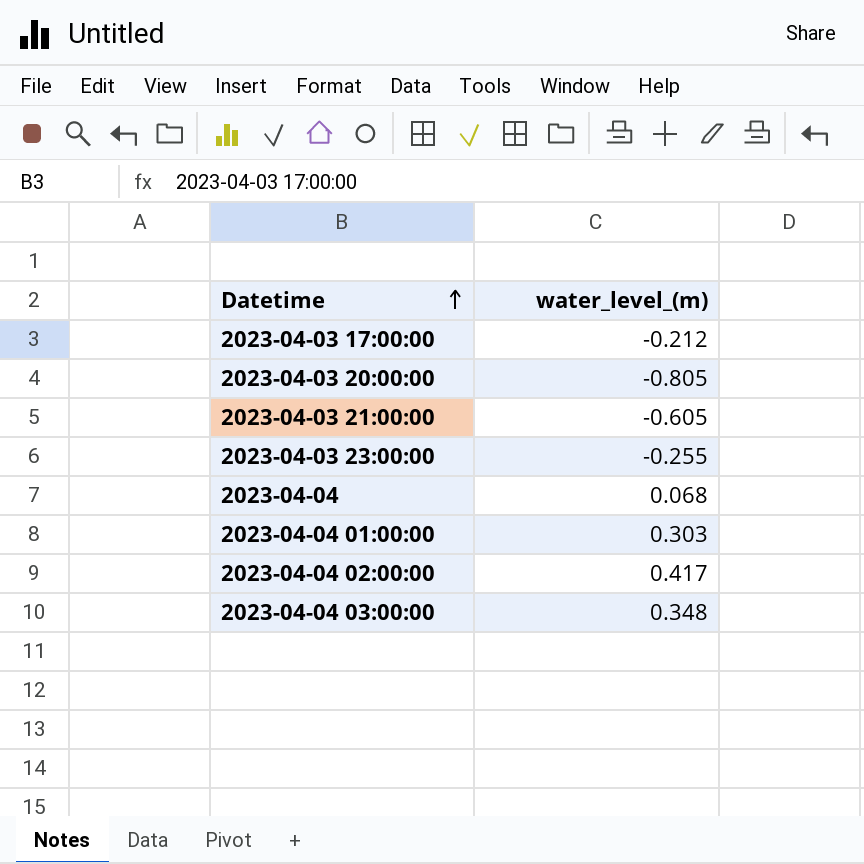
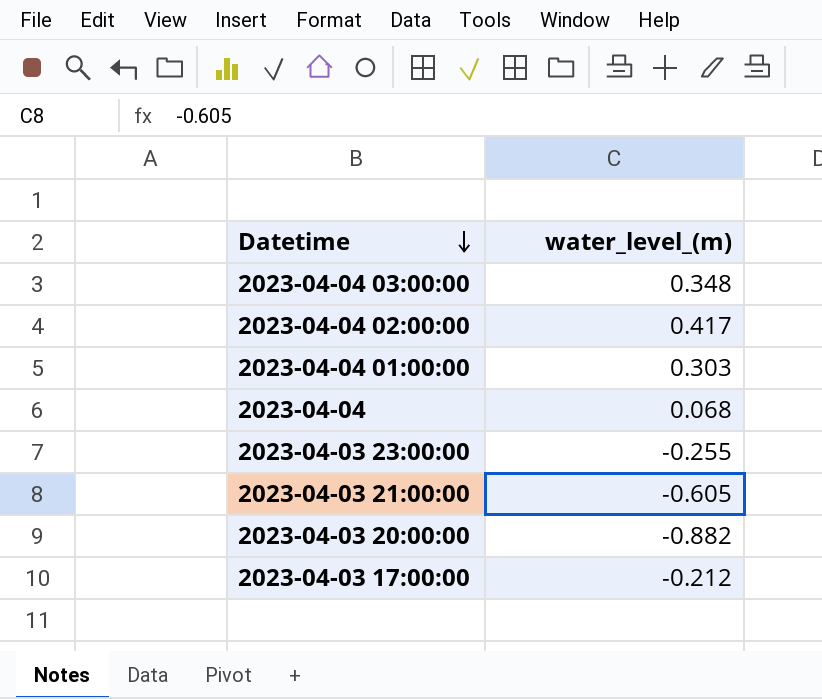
row order: Datetime ascending -> Datetime descending
2023-04-03 20:00:00 | water_level_(m): -0.805 -> -0.882

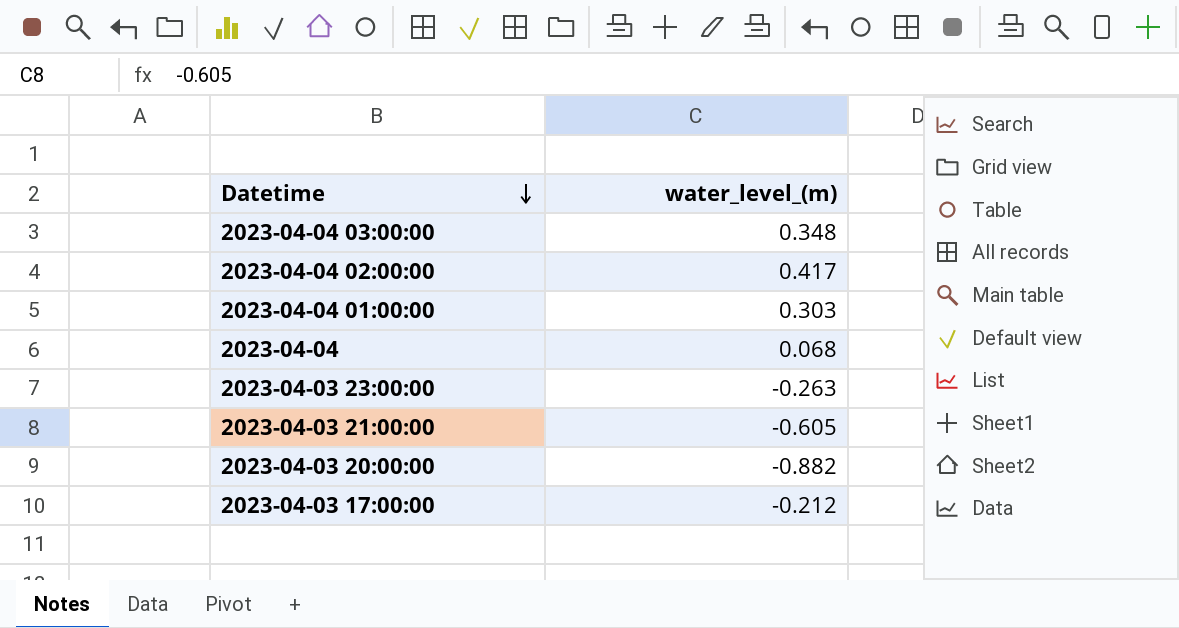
2023-04-03 23:00:00 | water_level_(m): -0.255 -> -0.263

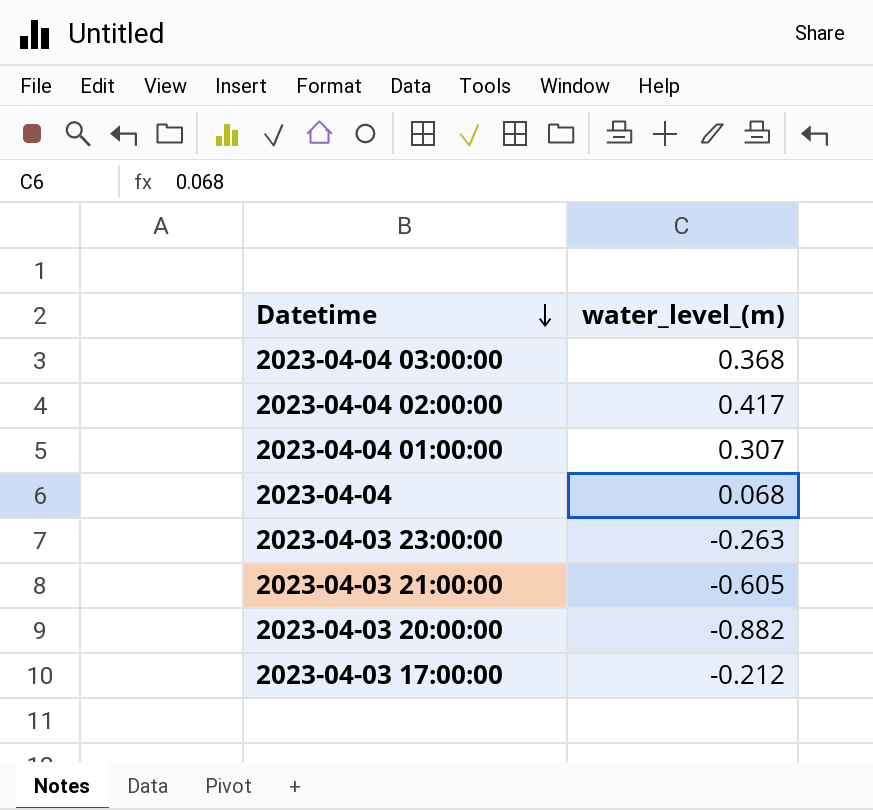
2023-04-04 03:00:00 | water_level_(m): 0.348 -> 0.368
2023-04-04 01:00:00 | water_level_(m): 0.303 -> 0.307

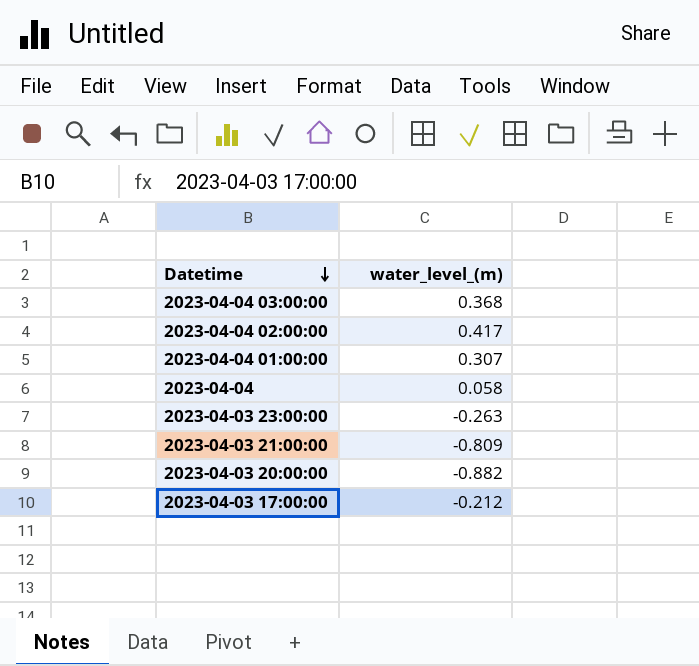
2023-04-04 | water_level_(m): 0.068 -> 0.058
2023-04-03 21:00:00 | water_level_(m): -0.605 -> -0.809

